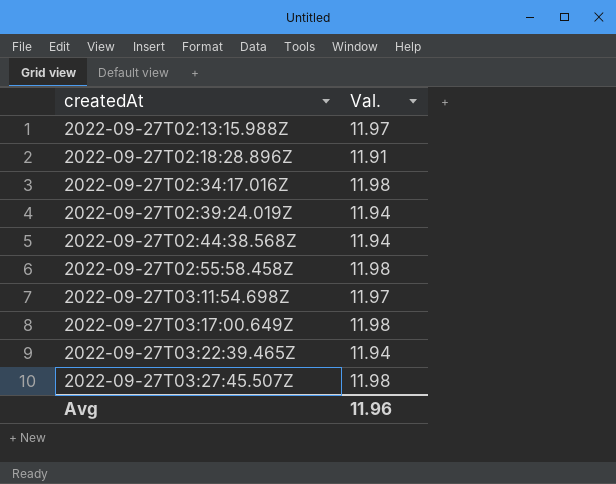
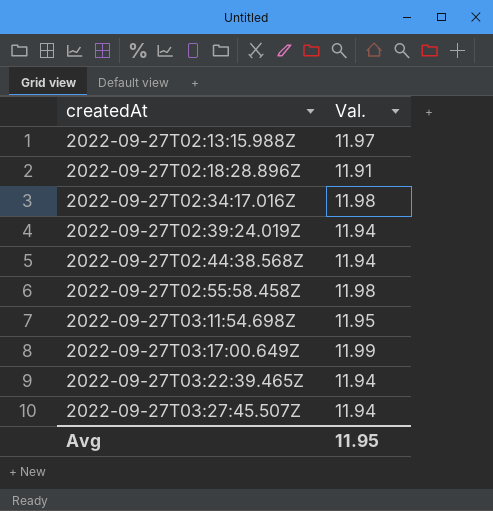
2022-09-27T03:11:54.698Z | Val.: 11.97 -> 11.95
2022-09-27T03:17:00.649Z | Val.: 11.98 -> 11.99
2022-09-27T03:27:45.507Z | Val.: 11.98 -> 11.94
Avg | Val.: 11.96 -> 11.95

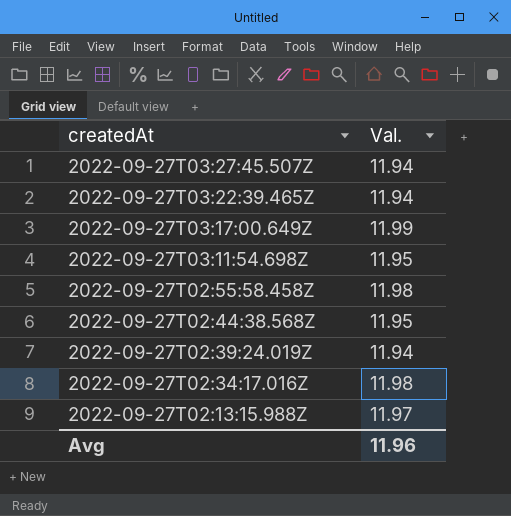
row order: createdAt ascending -> createdAt descending
row 2022-09-27T02:18:28.896Z: 11.91 -> none
2022-09-27T02:44:38.568Z | Val.: 11.94 -> 11.95
Avg | Val.: 11.95 -> 11.96

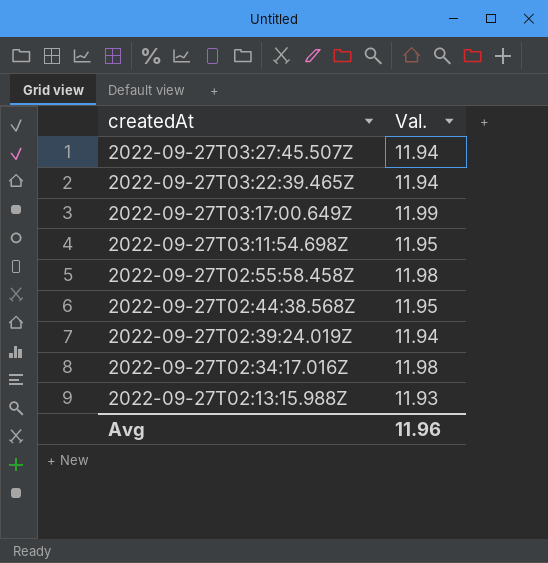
2022-09-27T02:13:15.988Z | Val.: 11.97 -> 11.93

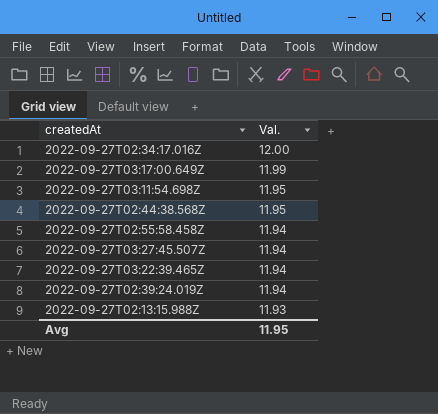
row order: createdAt descending -> Val. descending
2022-09-27T02:34:17.016Z | Val.: 11.98 -> 12.00
2022-09-27T02:55:58.458Z | Val.: 11.98 -> 11.94
Avg | Val.: 11.96 -> 11.95

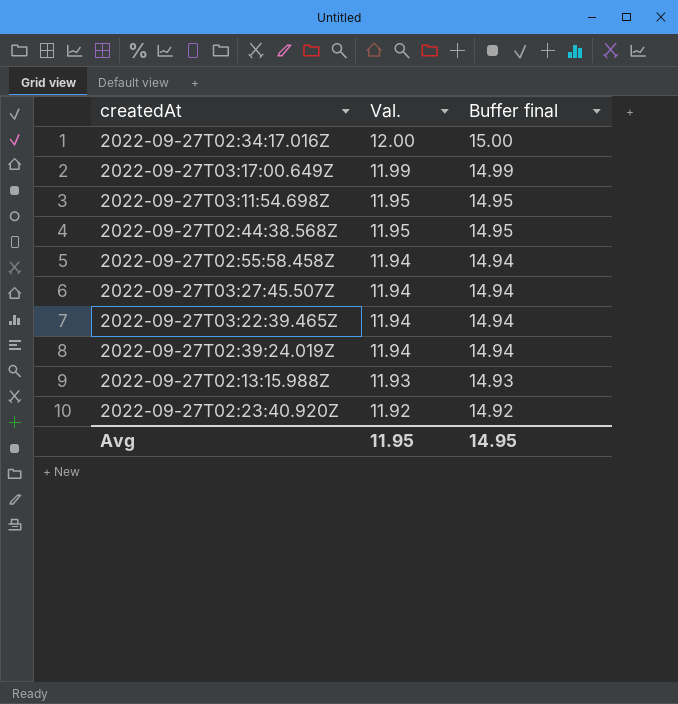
column Buffer final | formula: none -> [Val.] + 3
row 2022-09-27T02:23:40.920Z: none -> 11.92 | 14.92

